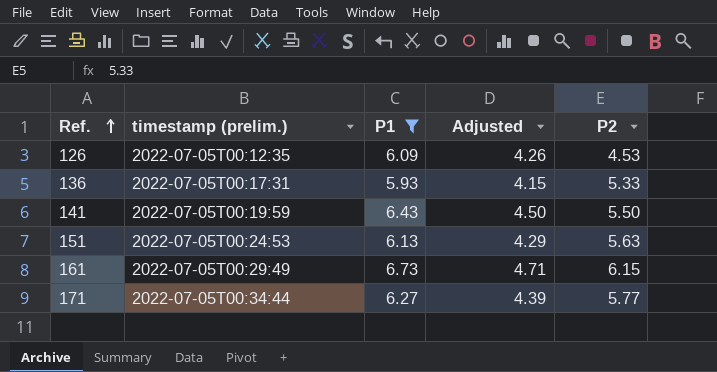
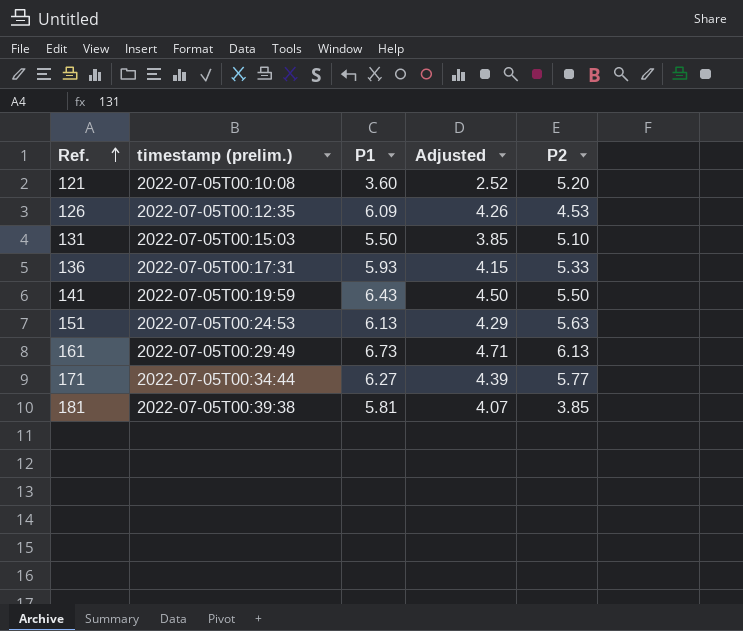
filter: P1 >= 5.93 -> none
161 | P2: 6.15 -> 6.13

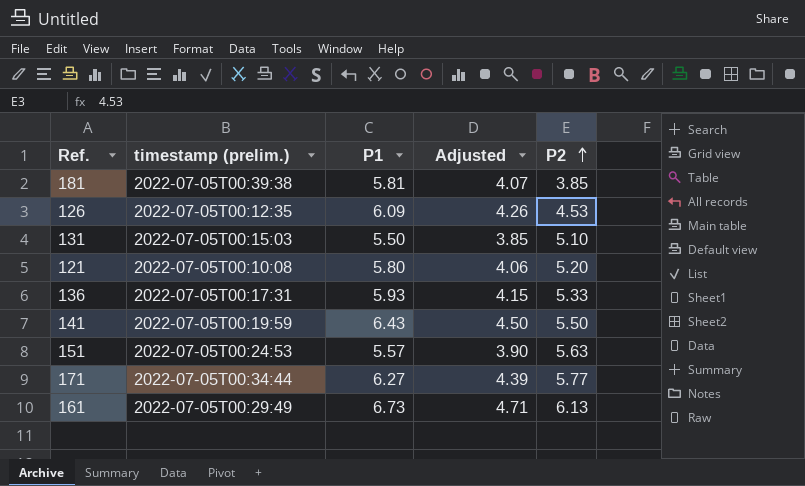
row order: Ref. ascending -> P2 ascending
121 | P1: 3.60 -> 5.80
121 | Adjusted: 2.52 -> 4.06
151 | P1: 6.13 -> 5.57
151 | Adjusted: 4.29 -> 3.90

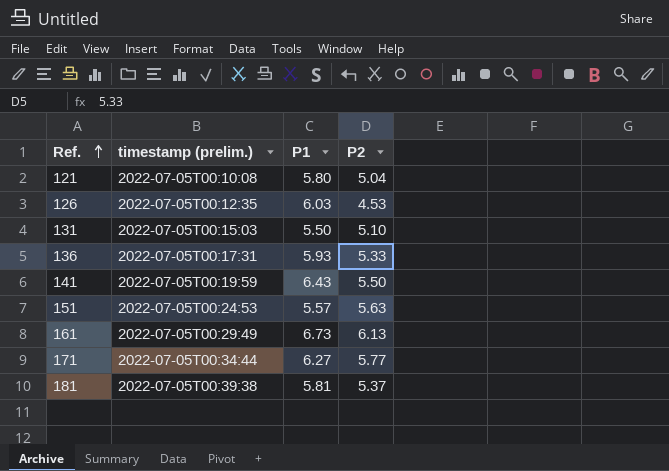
row order: P2 ascending -> Ref. ascending
column Adjusted | formula: [P1] * 0.7 -> none
121 | P2: 5.20 -> 5.04
126 | P1: 6.09 -> 6.03
181 | P2: 3.85 -> 5.37

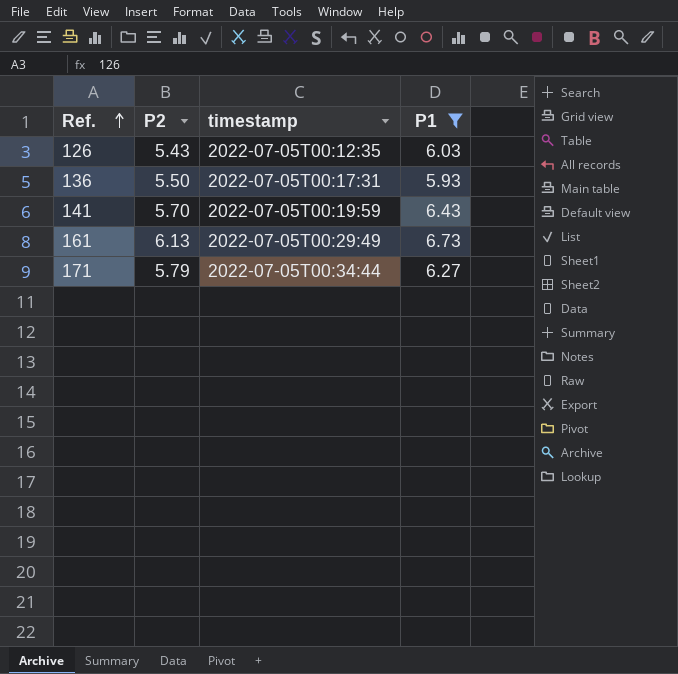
filter: none -> P1 >= 5.93
column P2 | position: 4 -> 2
column name: timestamp (prelim.) -> timestamp
126 | P2: 4.53 -> 5.43
136 | P2: 5.33 -> 5.50
141 | P2: 5.50 -> 5.70
171 | P2: 5.77 -> 5.79

